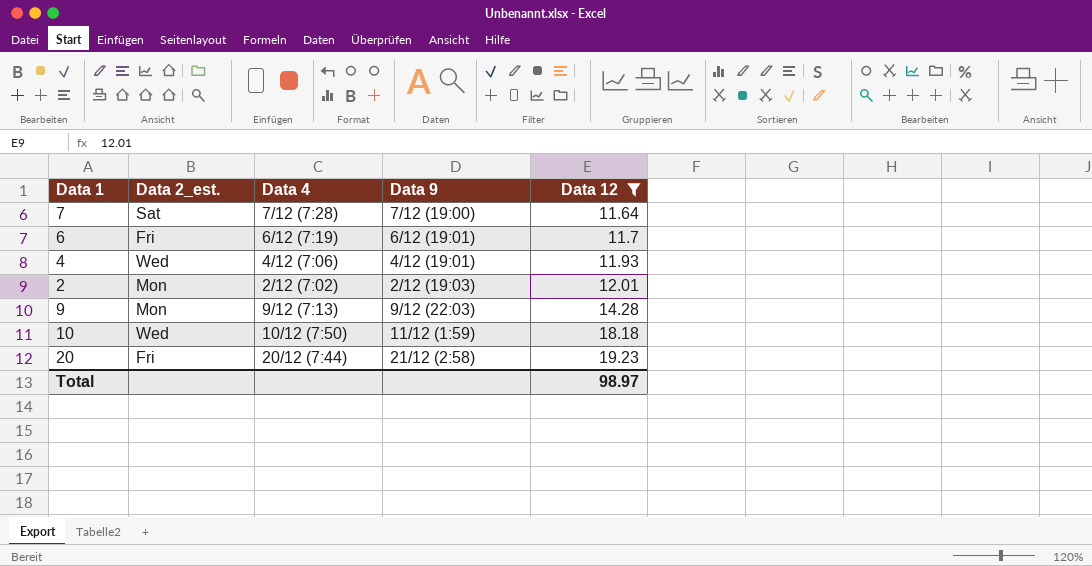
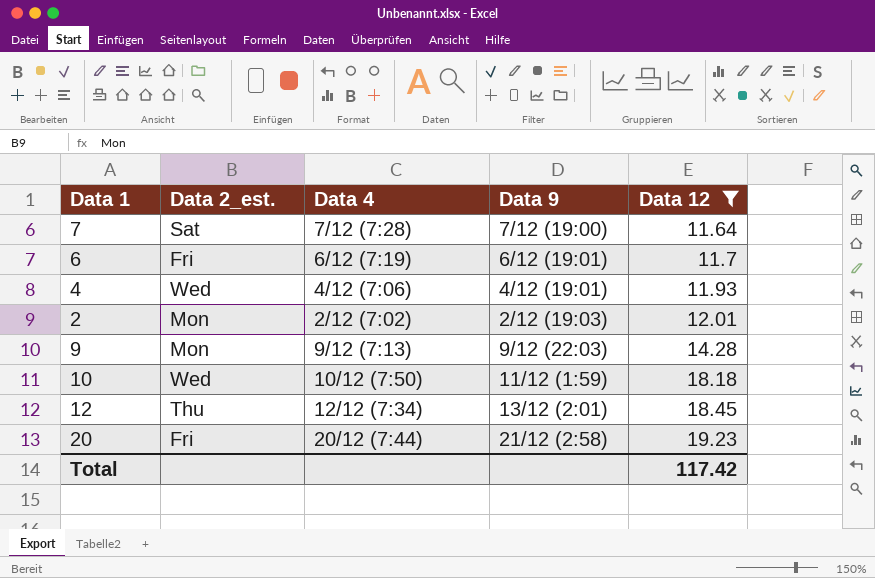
row 12: none -> Thu | 12/12 (7:34) | 13/12 (2:01) | 18.45
Total | Data 12: 98.97 -> 117.42

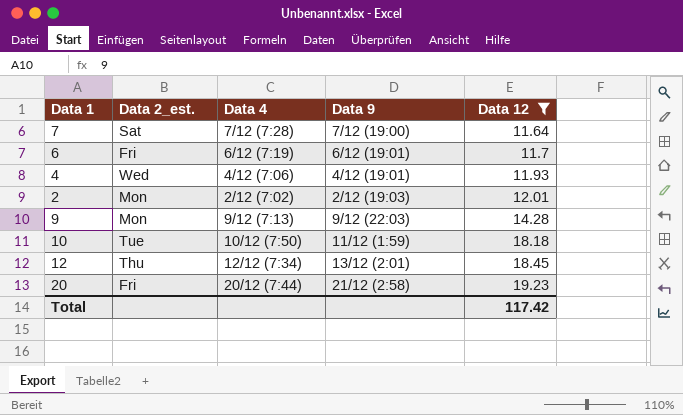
10 | Data 2_est.: Wed -> Tue

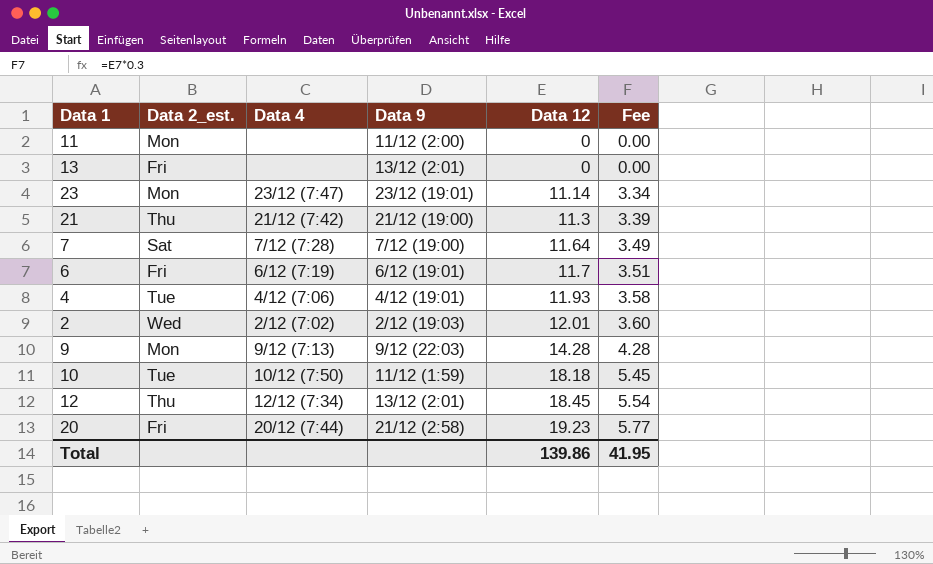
filter: Data 12 >= 11.64 -> none
column Fee | formula: none -> [Data 12] * 0.3
4 | Data 2_est.: Wed -> Tue
2 | Data 2_est.: Mon -> Wed
Total | Data 12: 117.42 -> 139.86

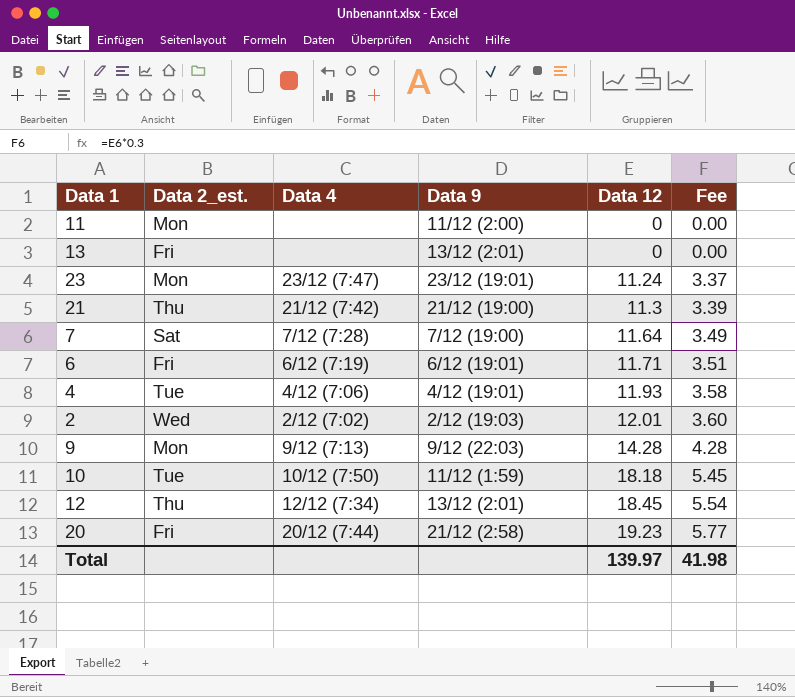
23 | Data 12: 11.14 -> 11.24
23 | Fee: 3.34 -> 3.37
6 | Data 12: 11.7 -> 11.71
Total | Data 12: 139.86 -> 139.97
Total | Fee: 41.95 -> 41.98

